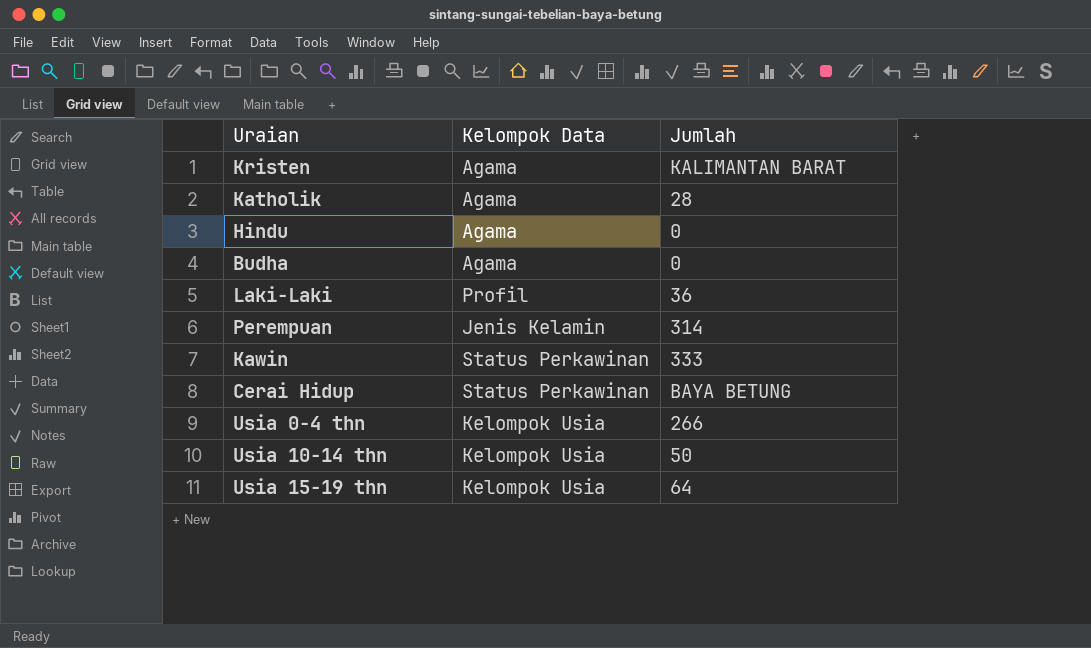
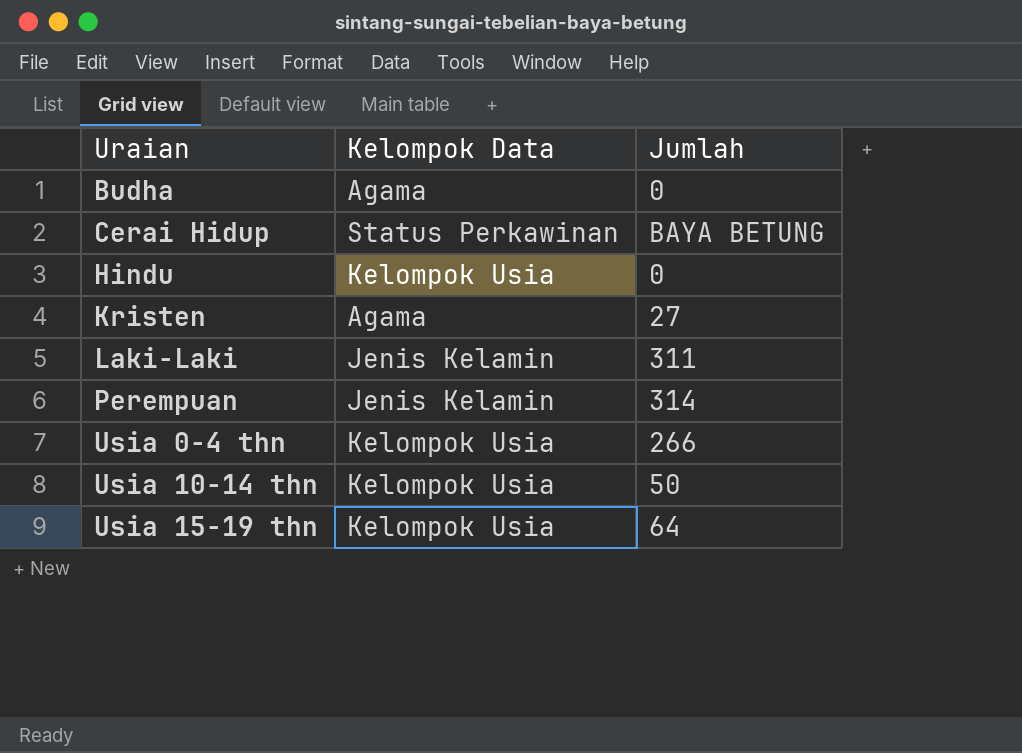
row order: none -> Uraian ascending
row Katholik: Agama | 28 -> none
row Kawin: Status Perkawinan | 333 -> none
Hindu | Kelompok Data: Agama -> Kelompok Usia
Kristen | Jumlah: KALIMANTAN BARAT -> 27
Laki-Laki | Kelompok Data: Profil -> Jenis Kelamin
Laki-Laki | Jumlah: 36 -> 311

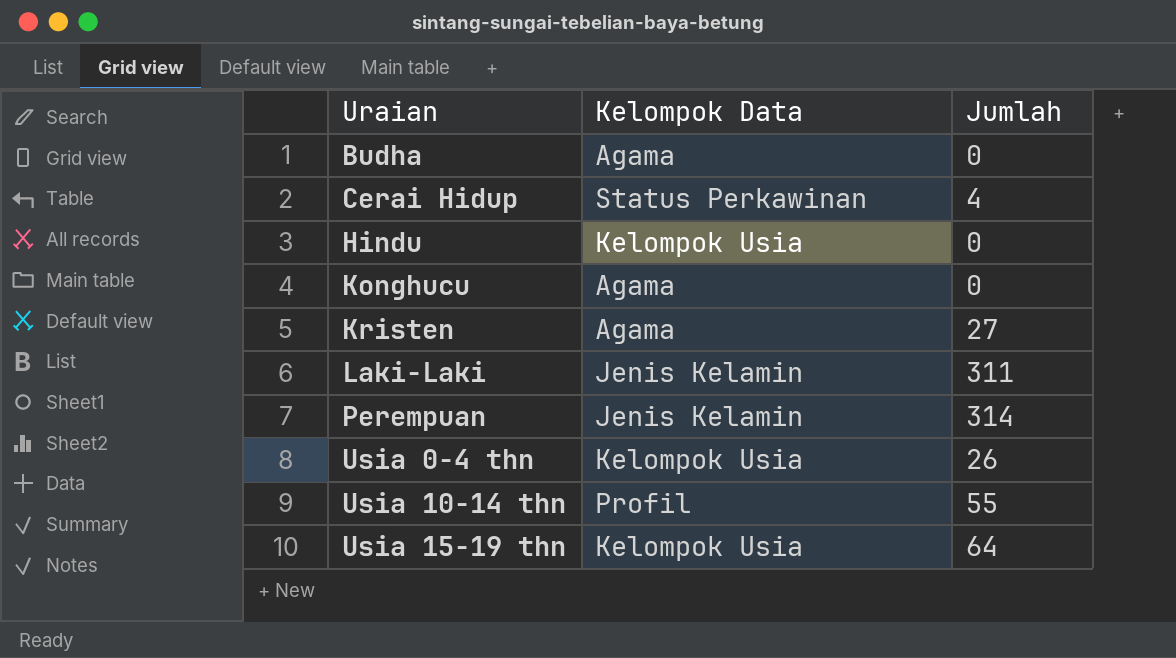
Cerai Hidup | Jumlah: BAYA BETUNG -> 4
row Konghucu: none -> Agama | 0
Usia 0-4 thn | Jumlah: 266 -> 26
Usia 10-14 thn | Kelompok Data: Kelompok Usia -> Profil
Usia 10-14 thn | Jumlah: 50 -> 55

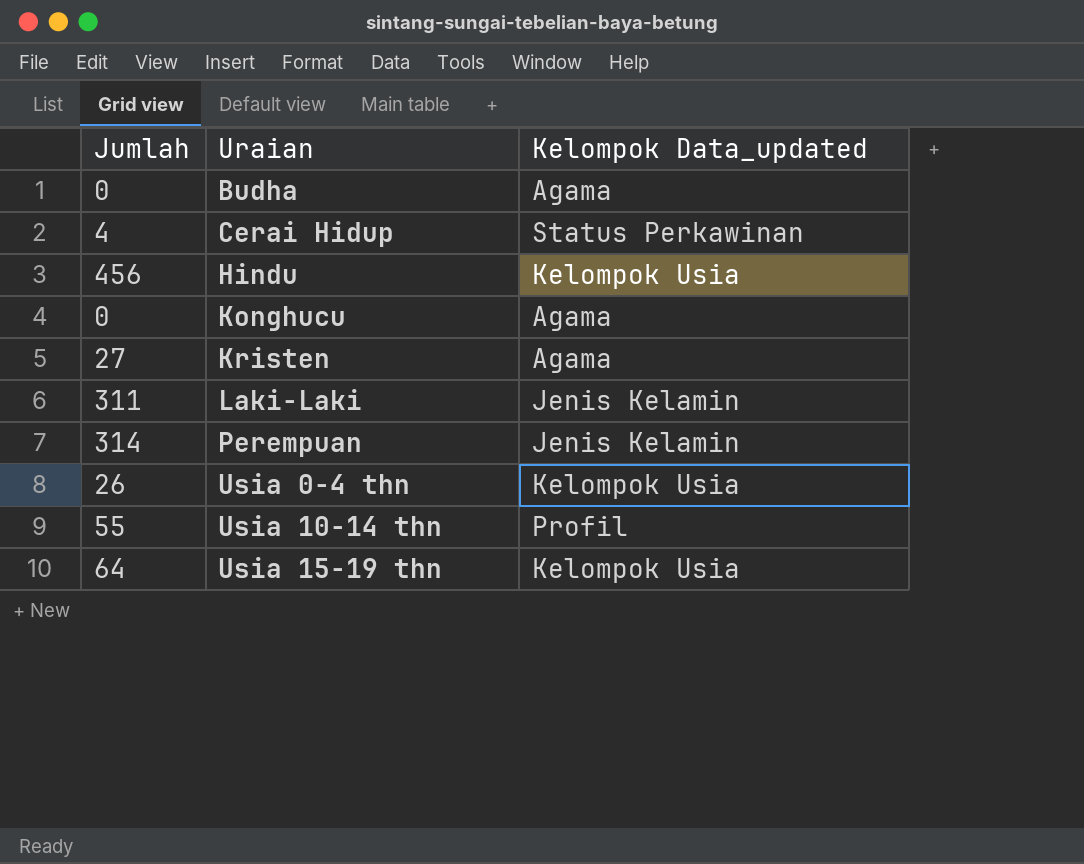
column Jumlah | position: 3 -> 1
column name: Kelompok Data -> Kelompok Data_updated
Hindu | Jumlah: 0 -> 456

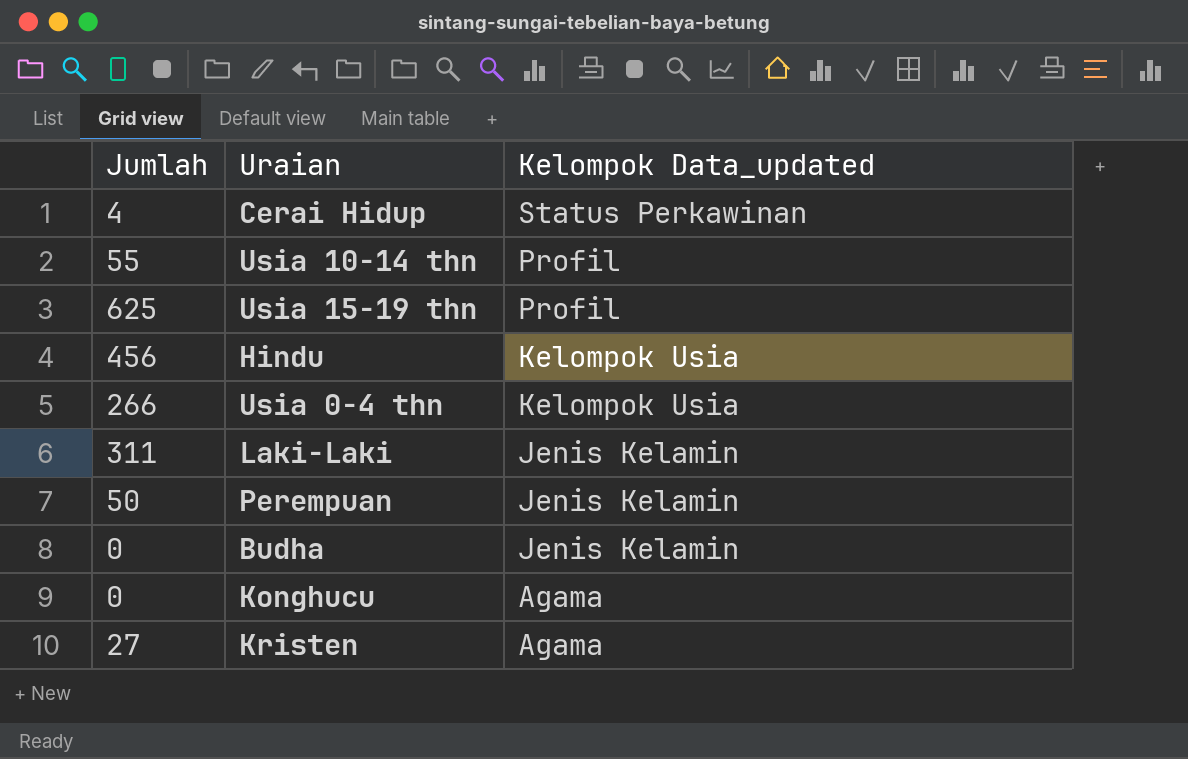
row order: Uraian ascending -> Kelompok Data_updated descending
Usia 15-19 thn | Jumlah: 64 -> 625
Usia 15-19 thn | Kelompok Data_updated: Kelompok Usia -> Profil
Usia 0-4 thn | Jumlah: 26 -> 266
Perempuan | Jumlah: 314 -> 50
Budha | Kelompok Data_updated: Agama -> Jenis Kelamin

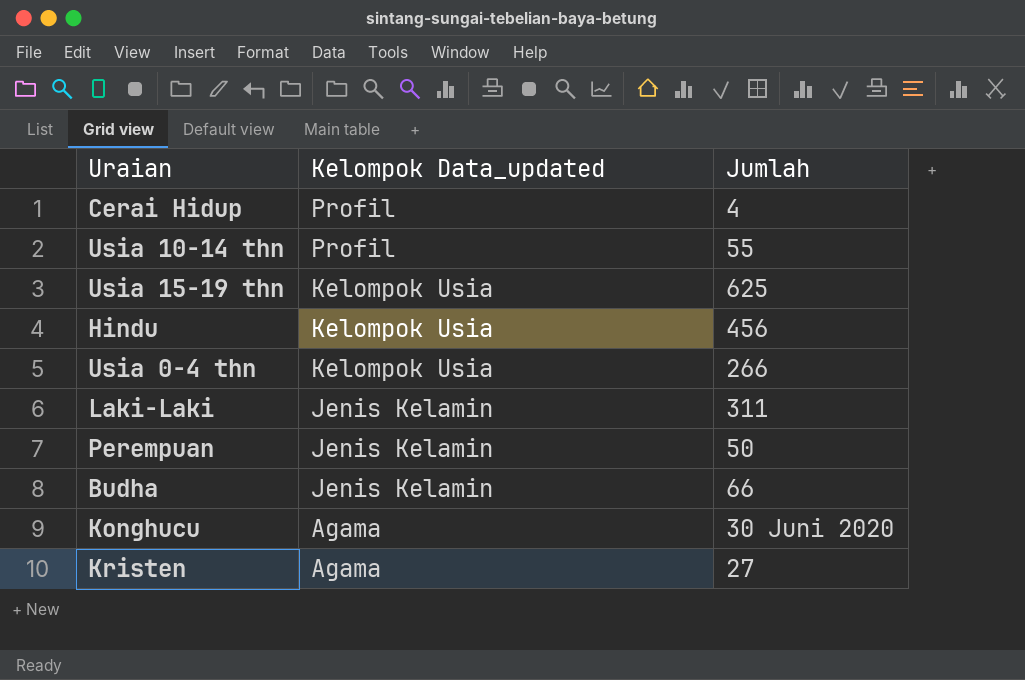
column Jumlah | position: 1 -> 3
Cerai Hidup | Kelompok Data_updated: Status Perkawinan -> Profil
Usia 15-19 thn | Kelompok Data_updated: Profil -> Kelompok Usia
Budha | Jumlah: 0 -> 66
Konghucu | Jumlah: 0 -> 30 Juni 2020

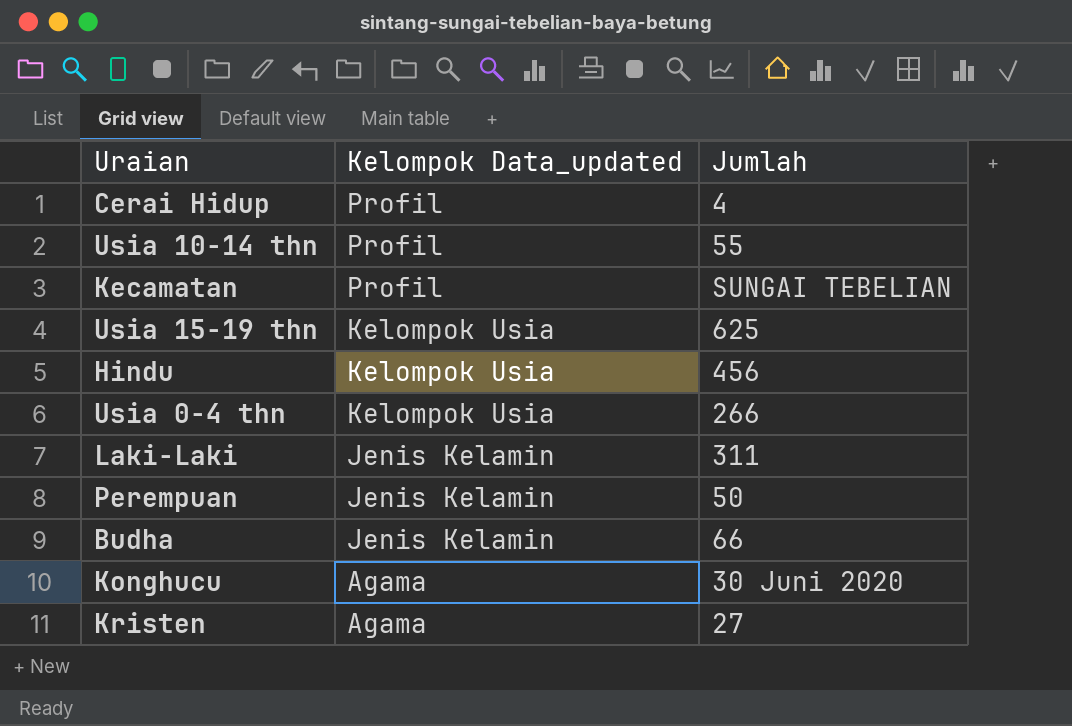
row Kecamatan: none -> Profil | SUNGAI TEBELIAN

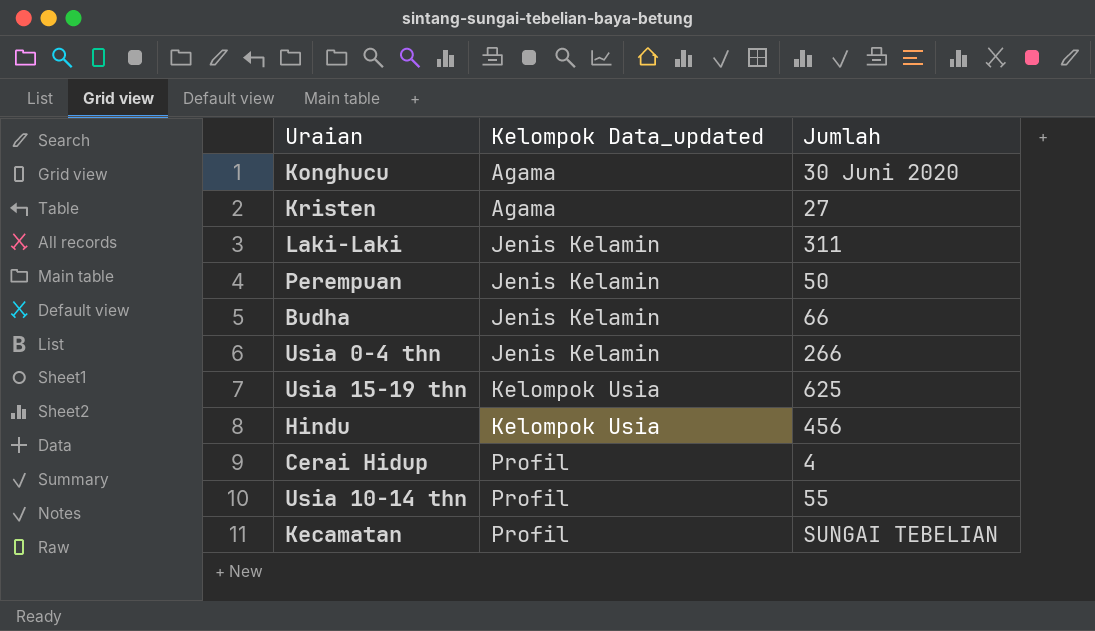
row order: Kelompok Data_updated descending -> Kelompok Data_updated ascending
Usia 0-4 thn | Kelompok Data_updated: Kelompok Usia -> Jenis Kelamin

